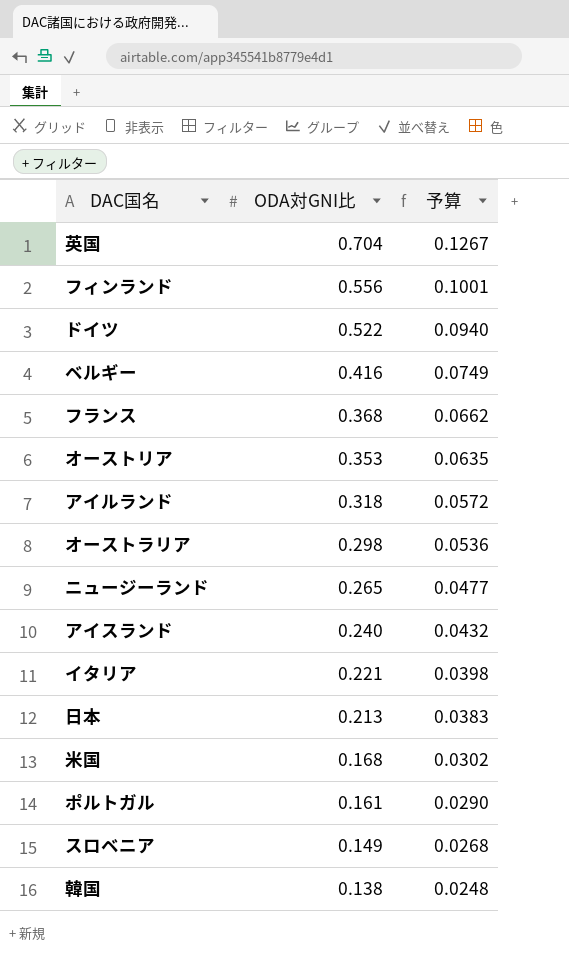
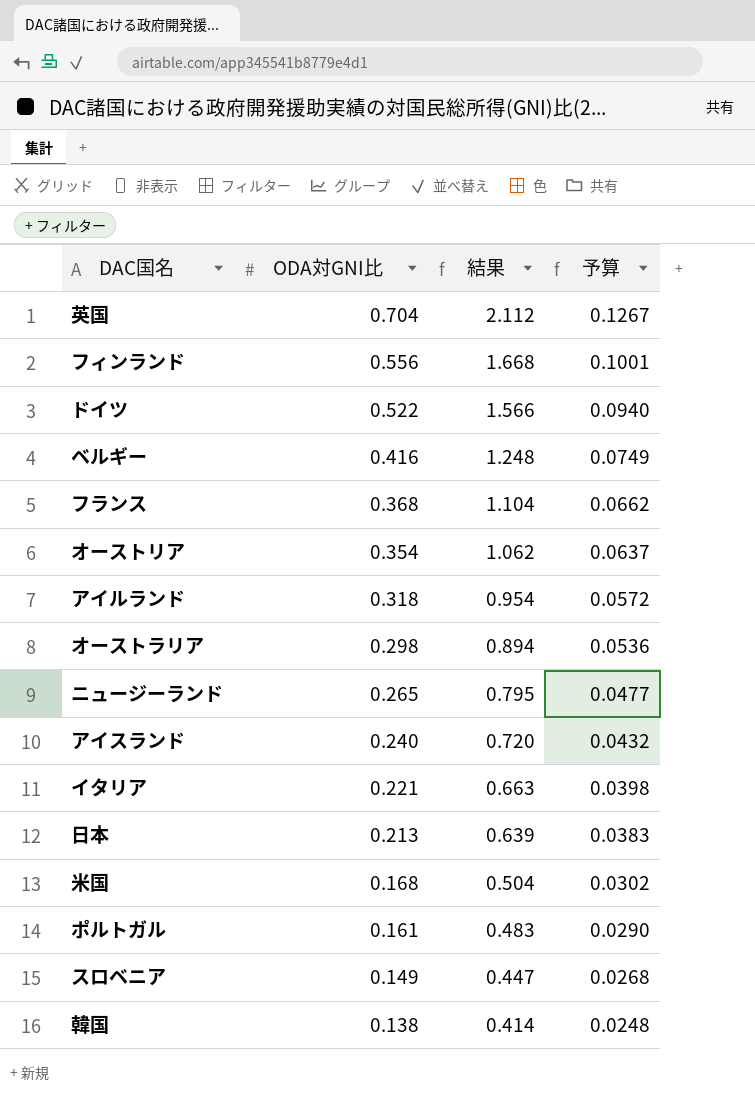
column 結果 | formula: none -> [ODA対GNI比] * 3
オーストリア | ODA対GNI比: 0.353 -> 0.354
オーストリア | 予算: 0.0635 -> 0.0637

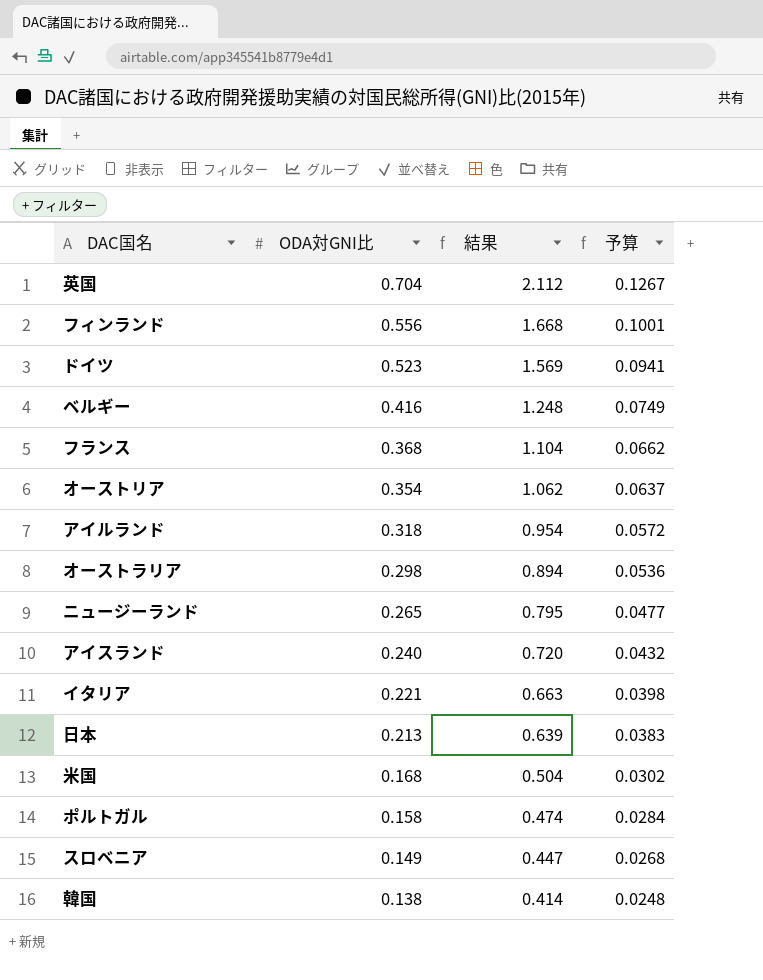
ドイツ | ODA対GNI比: 0.522 -> 0.523
ドイツ | 結果: 1.566 -> 1.569
ドイツ | 予算: 0.0940 -> 0.0941
ポルトガル | ODA対GNI比: 0.161 -> 0.158
ポルトガル | 結果: 0.483 -> 0.474
ポルトガル | 予算: 0.0290 -> 0.0284

